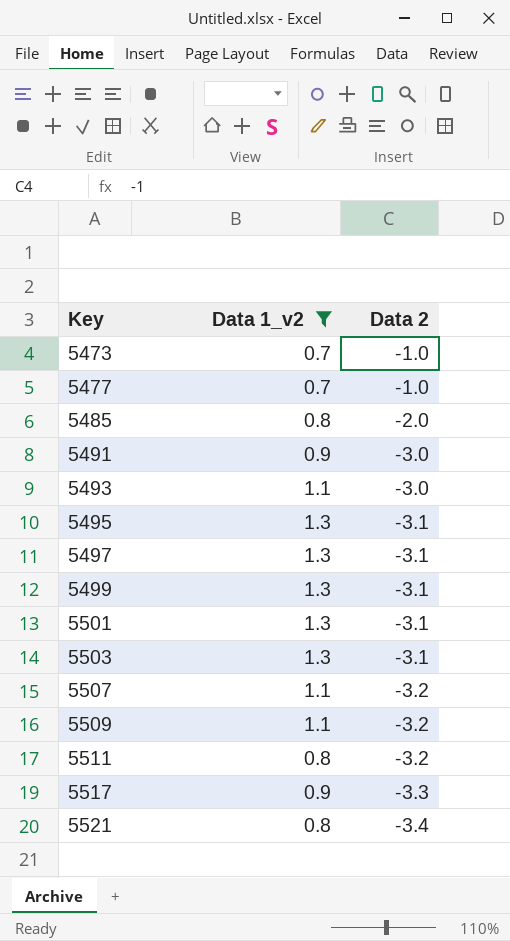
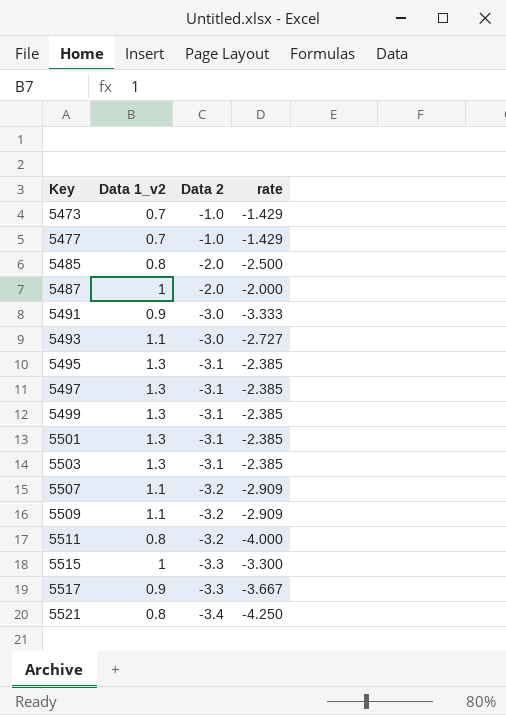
filter: Data 1_v2 != 1 -> none
column rate | formula: none -> [Data 2] / [Data 1_v2]

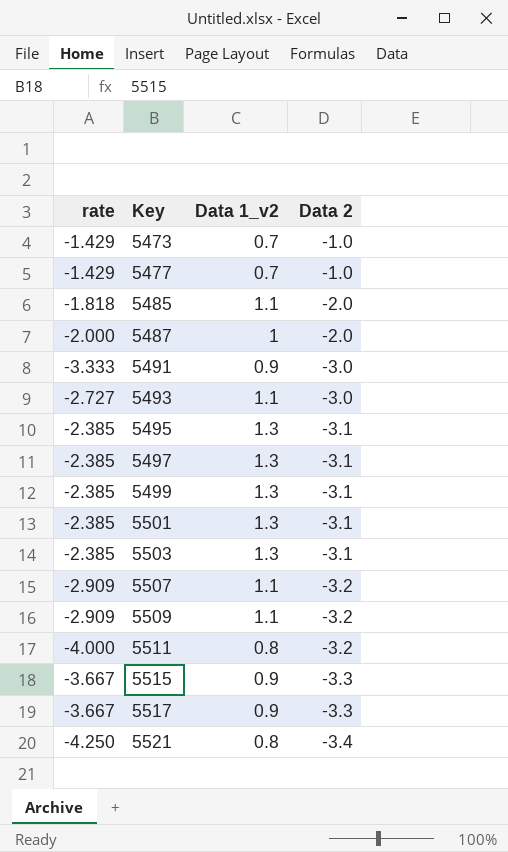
column rate | position: 4 -> 1
5485 | rate: -2.500 -> -1.818
5485 | Data 1_v2: 0.8 -> 1.1
5515 | rate: -3.300 -> -3.667
5515 | Data 1_v2: 1 -> 0.9

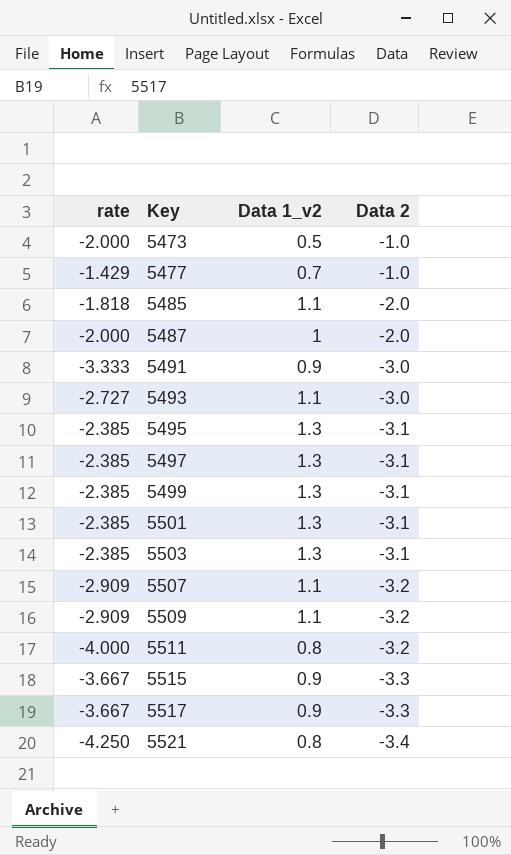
5473 | rate: -1.429 -> -2.000
5473 | Data 1_v2: 0.7 -> 0.5

